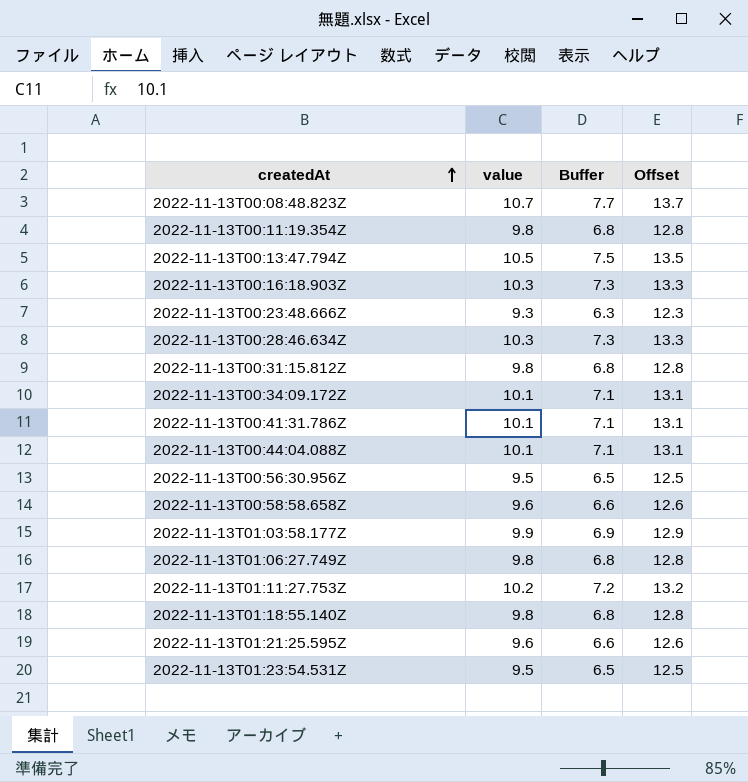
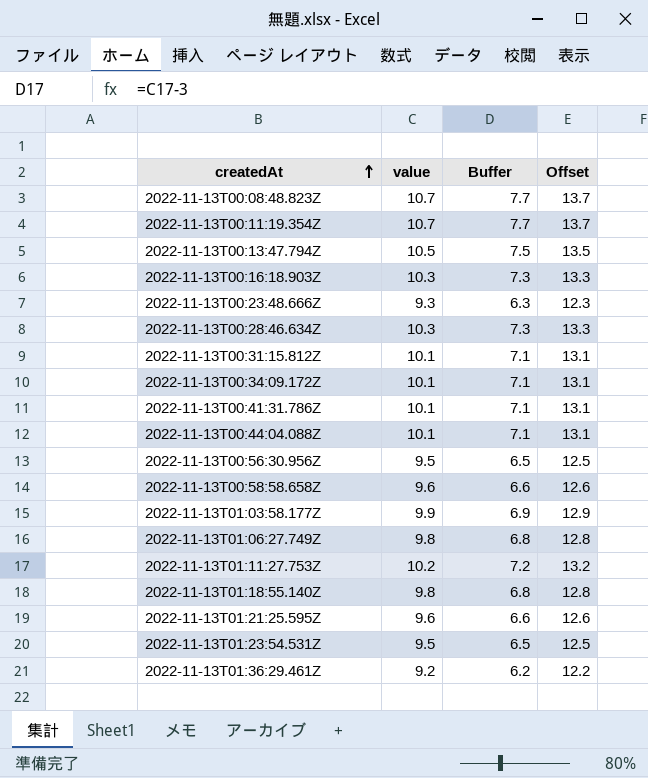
2022-11-13T00:11:19.354Z | value: 9.8 -> 10.7
2022-11-13T00:11:19.354Z | Buffer: 6.8 -> 7.7
2022-11-13T00:11:19.354Z | Offset: 12.8 -> 13.7
2022-11-13T00:31:15.812Z | value: 9.8 -> 10.1
2022-11-13T00:31:15.812Z | Buffer: 6.8 -> 7.1
2022-11-13T00:31:15.812Z | Offset: 12.8 -> 13.1
row 2022-11-13T01:36:29.461Z: none -> 9.2 | 6.2 | 12.2

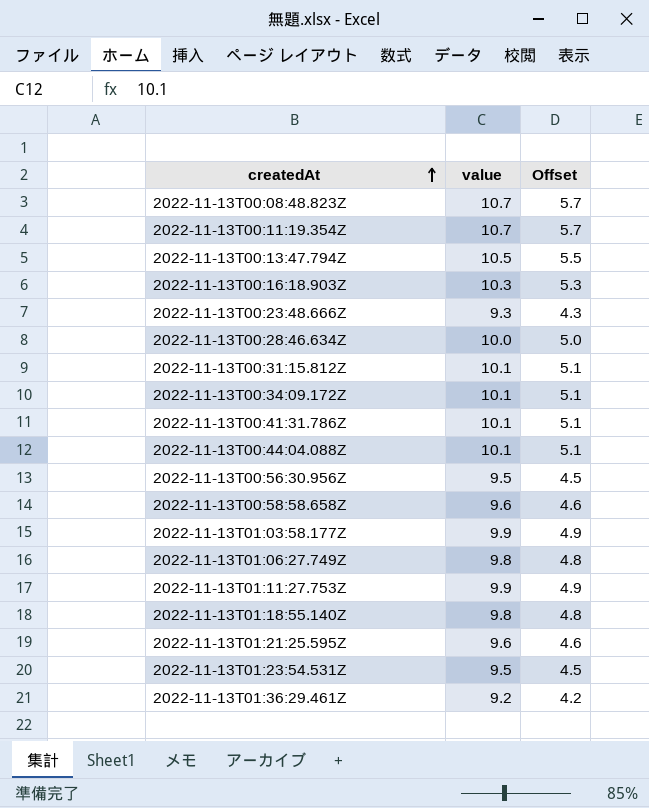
column Buffer | formula: [value] - 3 -> none
column Offset | formula: [value] + 3 -> [value] - 5
2022-11-13T00:28:46.634Z | value: 10.3 -> 10.0
2022-11-13T01:11:27.753Z | value: 10.2 -> 9.9

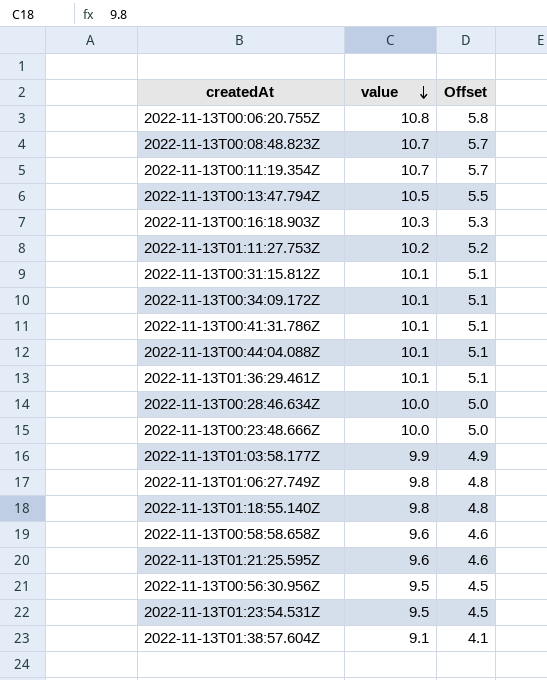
row order: createdAt ascending -> value descending
row 2022-11-13T00:06:20.755Z: none -> 10.8 | 5.8
2022-11-13T01:11:27.753Z | value: 9.9 -> 10.2
2022-11-13T01:11:27.753Z | Offset: 4.9 -> 5.2
2022-11-13T01:36:29.461Z | value: 9.2 -> 10.1
2022-11-13T01:36:29.461Z | Offset: 4.2 -> 5.1
2022-11-13T00:23:48.666Z | value: 9.3 -> 10.0
2022-11-13T00:23:48.666Z | Offset: 4.3 -> 5.0
row 2022-11-13T01:38:57.604Z: none -> 9.1 | 4.1

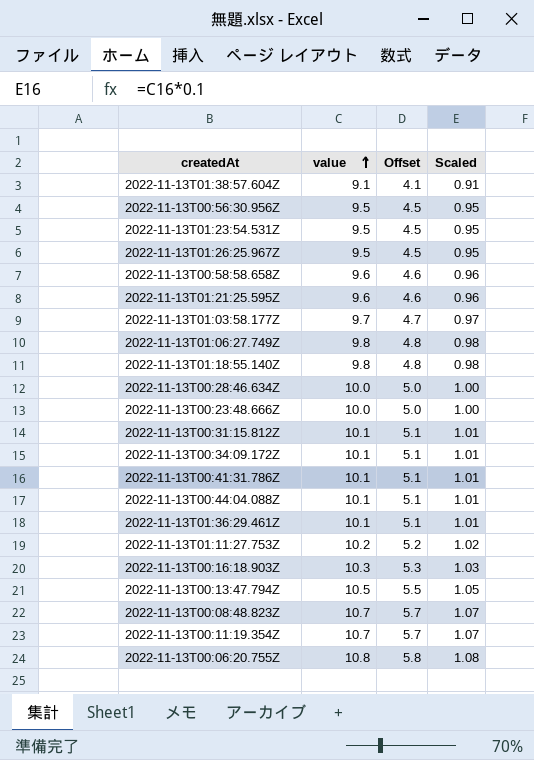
row order: value descending -> value ascending
column Scaled | formula: none -> [value] * 0.1
row 2022-11-13T01:26:25.967Z: none -> 9.5 | 4.5 | 0.95
2022-11-13T01:03:58.177Z | value: 9.9 -> 9.7
2022-11-13T01:03:58.177Z | Offset: 4.9 -> 4.7

